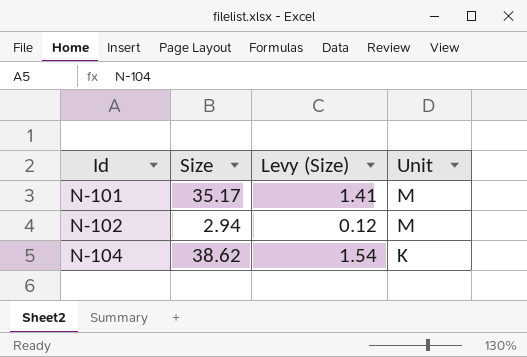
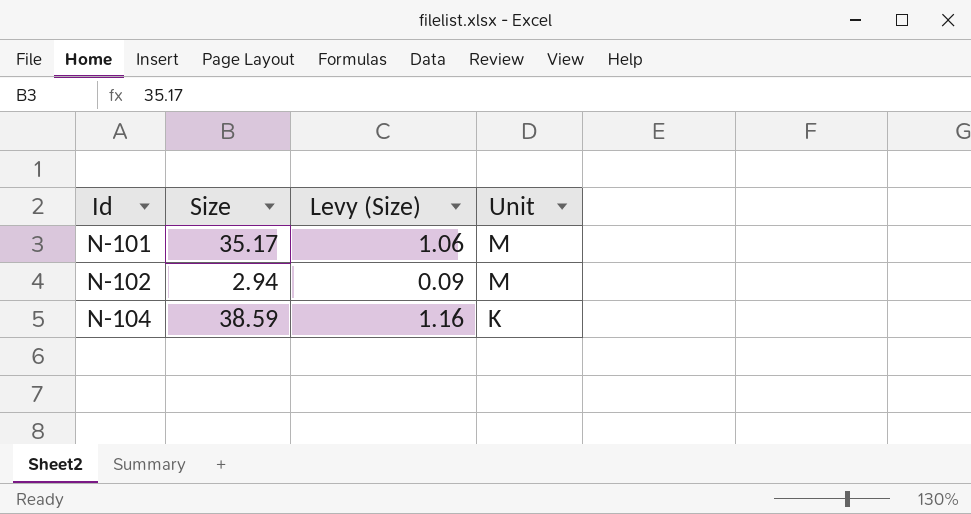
column Levy (Size) | formula: [Size] * 0.04 -> [Size] * 0.03
N-104 | Size: 38.62 -> 38.59

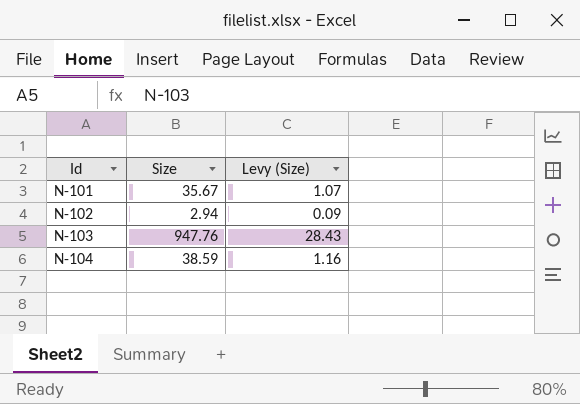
column Unit | position: 4 -> none
N-101 | Size: 35.17 -> 35.67
N-101 | Levy (Size): 1.06 -> 1.07
row N-103: none -> 947.76 | 28.43

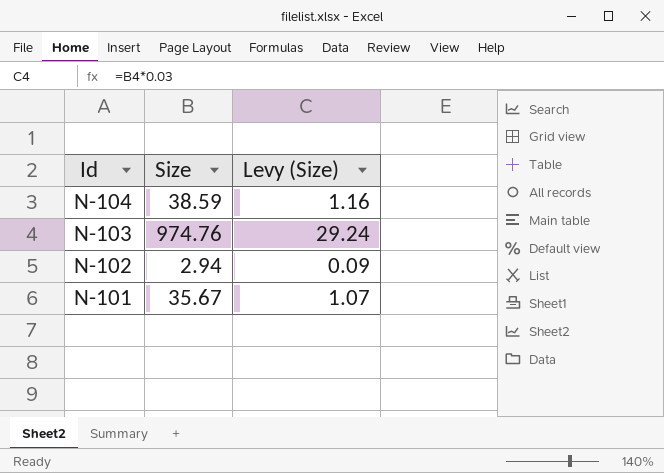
row order: Id ascending -> Id descending
N-103 | Size: 947.76 -> 974.76
N-103 | Levy (Size): 28.43 -> 29.24

